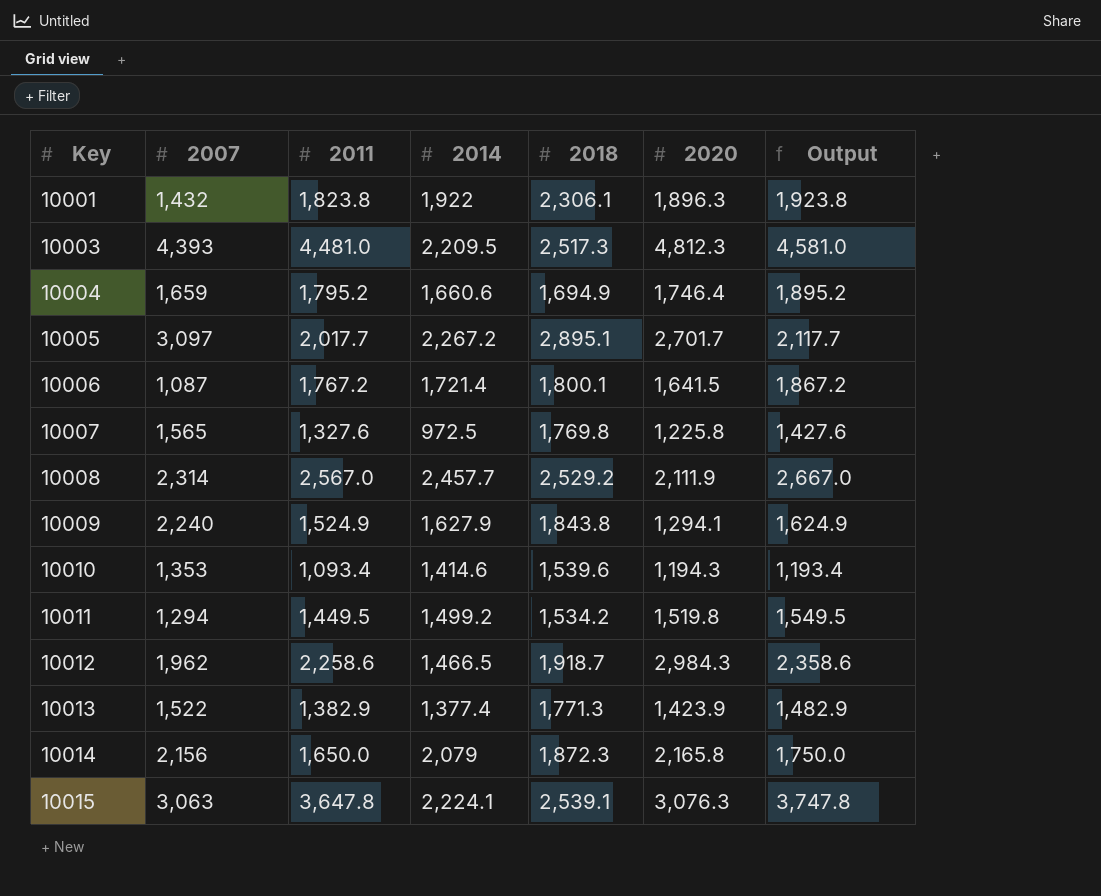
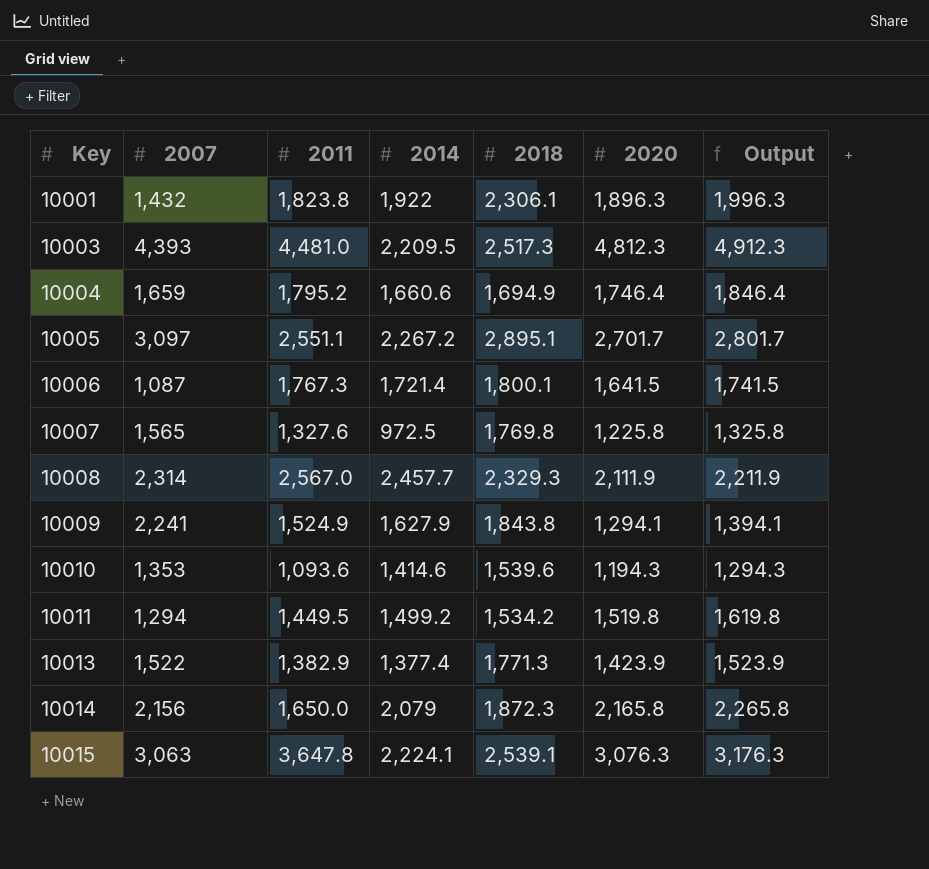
column Output | formula: [2011] + 100 -> [2020] + 100
row 10012: 1,962 | 2,258.6 | 1,466.5 | 1,918.7 | 2,984.3 | 2,358.6 -> none
10005 | 2011: 2,017.7 -> 2,551.1
10006 | 2011: 1,767.2 -> 1,767.3
10008 | 2018: 2,529.2 -> 2,329.3
10009 | 2007: 2,240 -> 2,241
10010 | 2011: 1,093.4 -> 1,093.6

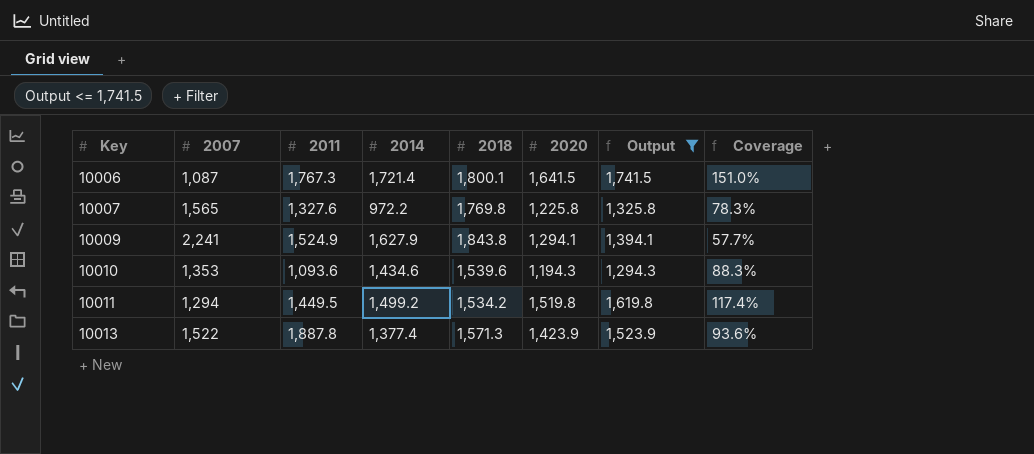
filter: none -> Output <= 1,741.5
column Coverage | formula: none -> [2020] / [2007]
10007 | 2014: 972.5 -> 972.2
10010 | 2014: 1,414.6 -> 1,434.6
10013 | 2011: 1,382.9 -> 1,887.8
10013 | 2018: 1,771.3 -> 1,571.3

